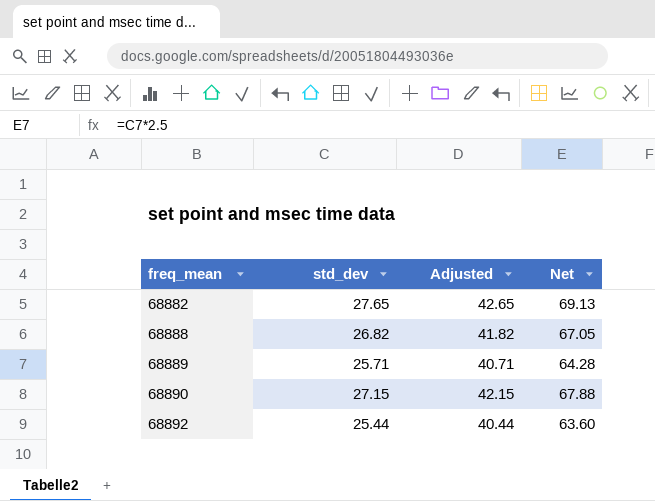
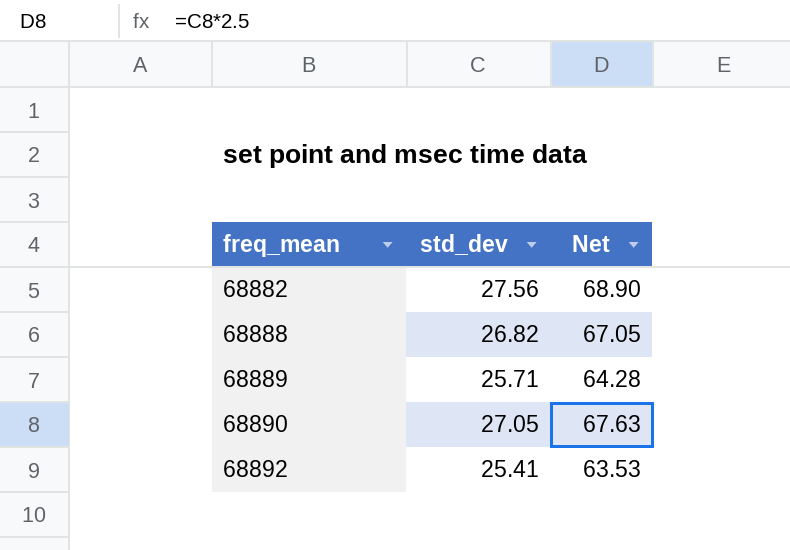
column Adjusted | formula: [std_dev] + 15 -> none
68882 | std_dev: 27.65 -> 27.56
68882 | Net: 69.13 -> 68.90
68890 | std_dev: 27.15 -> 27.05
68890 | Net: 67.88 -> 67.63
68892 | std_dev: 25.44 -> 25.41
68892 | Net: 63.60 -> 63.53

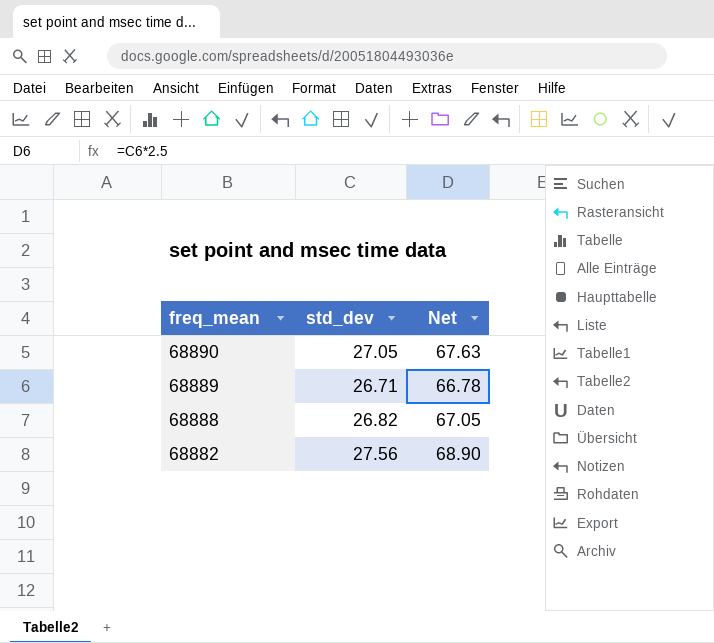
row order: freq_mean ascending -> freq_mean descending
row 68892: 25.41 | 63.53 -> none
68889 | std_dev: 25.71 -> 26.71
68889 | Net: 64.28 -> 66.78

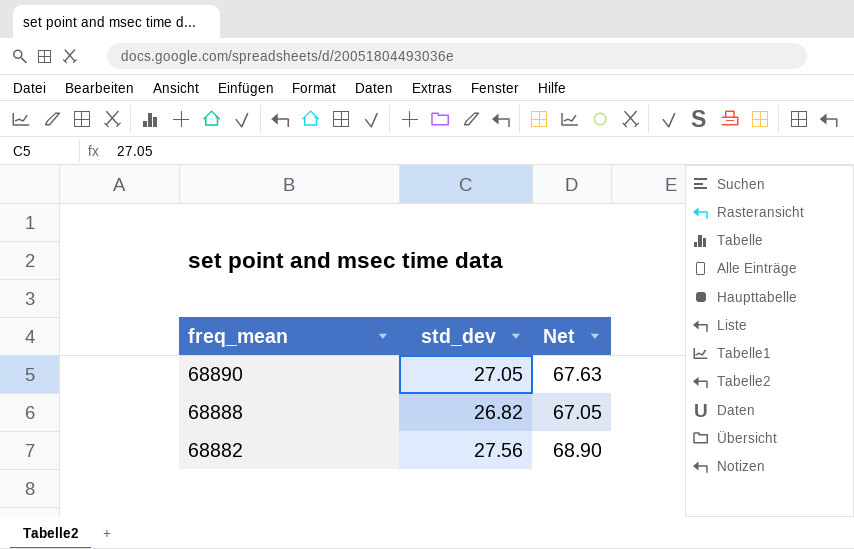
row 68889: 26.71 | 66.78 -> none

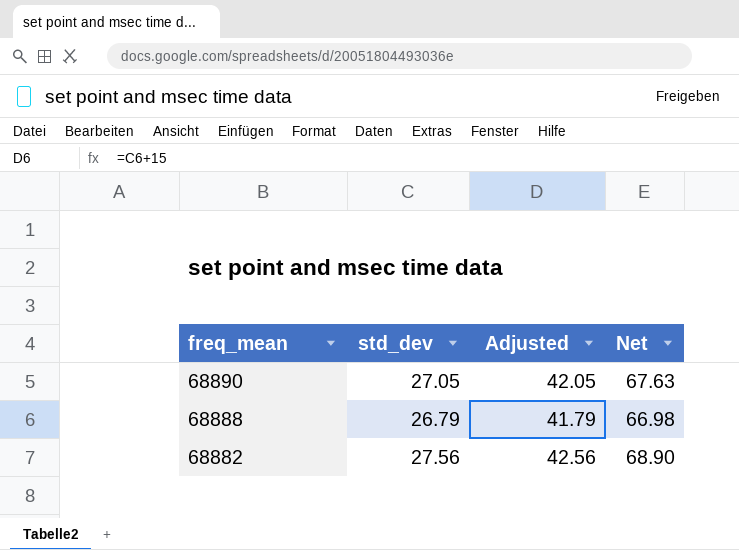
column Adjusted | formula: none -> [std_dev] + 15
68888 | std_dev: 26.82 -> 26.79
68888 | Net: 67.05 -> 66.98

